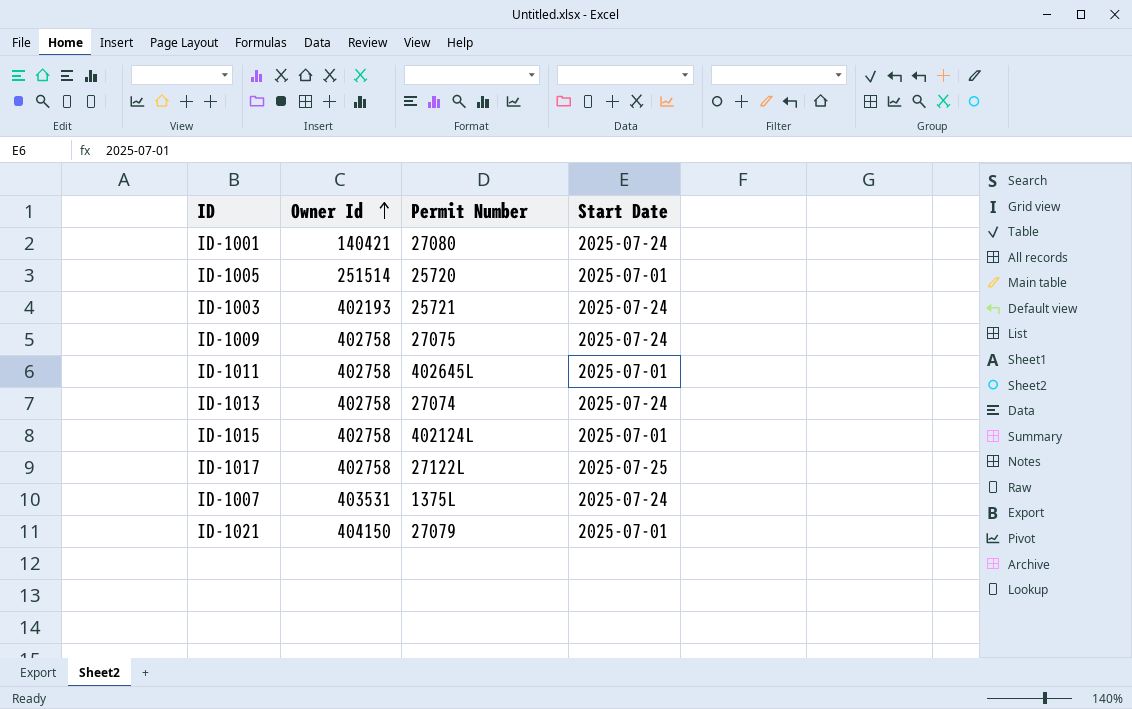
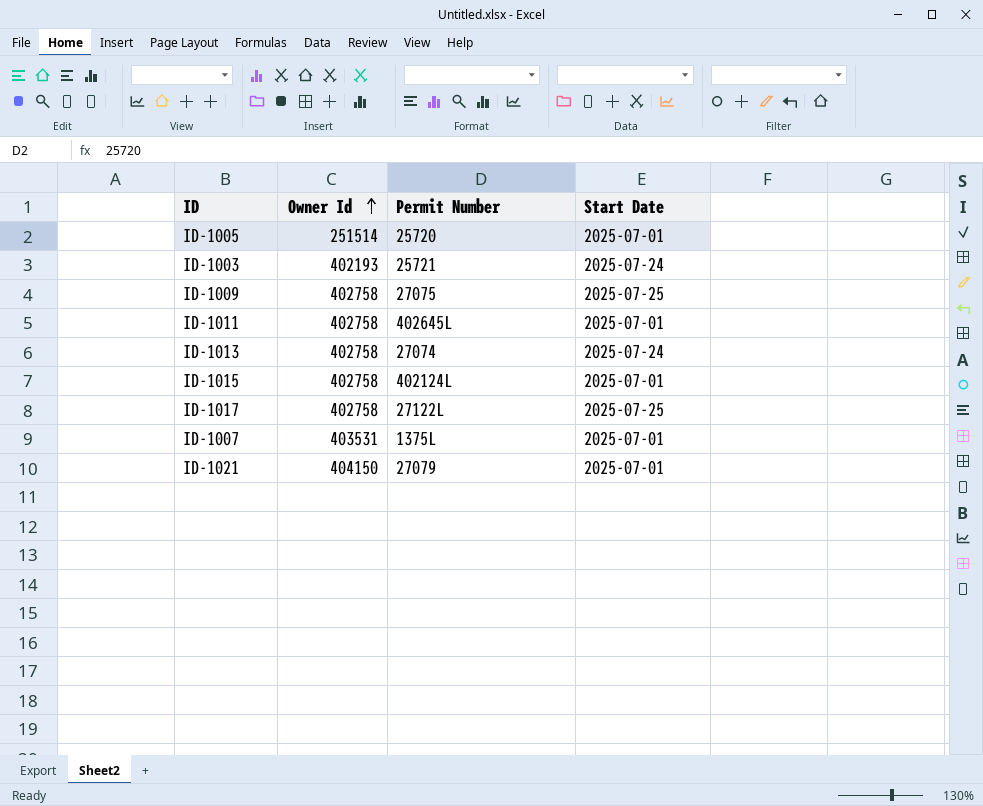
row ID-1001: 140421 | 27080 | 2025-07-24 -> none
ID-1009 | Start Date: 2025-07-24 -> 2025-07-25
ID-1007 | Start Date: 2025-07-24 -> 2025-07-01

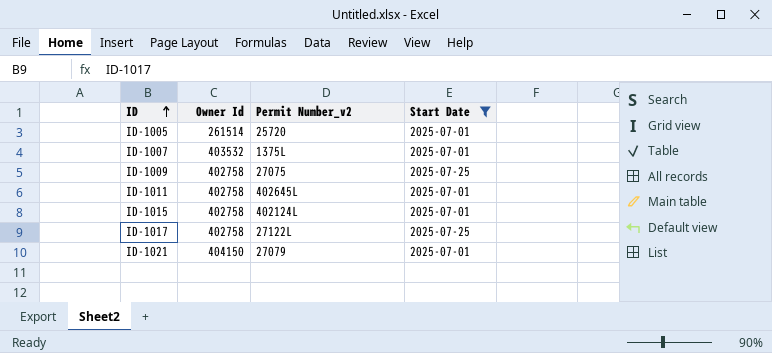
filter: none -> Start Date != 2025-07-24
row order: Owner Id ascending -> ID ascending
column name: Permit Number -> Permit Number_v2
ID-1005 | Owner Id: 251514 -> 261514
ID-1007 | Owner Id: 403531 -> 403532

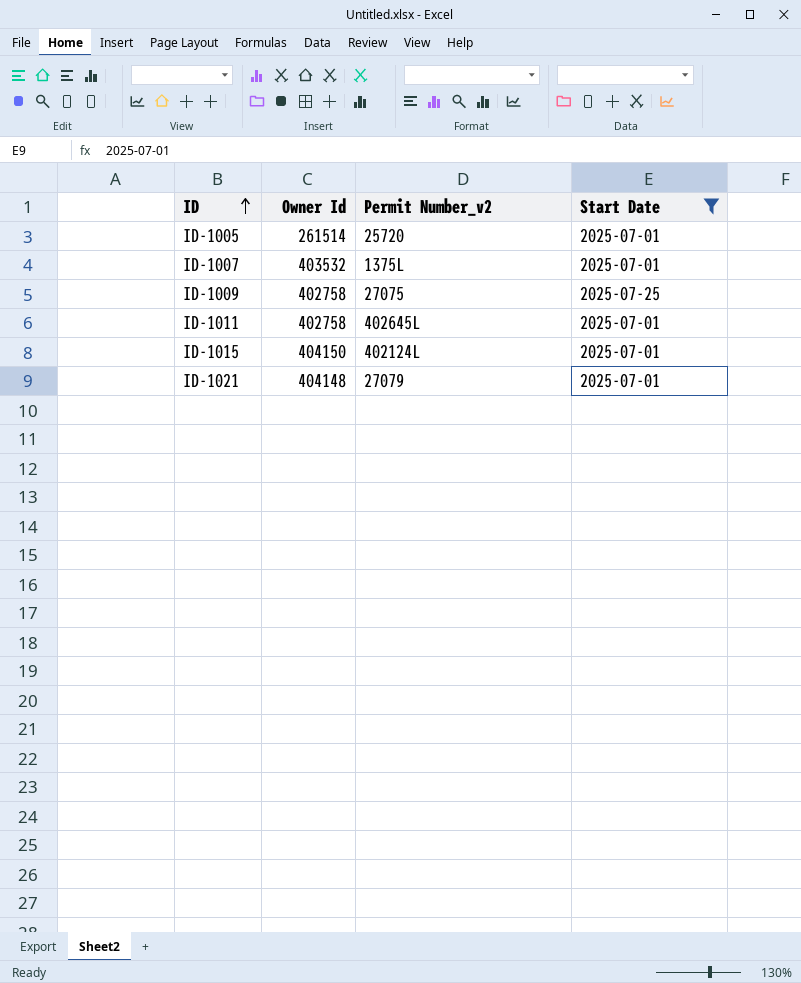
row ID-1017: 402758 | 27122L | 2025-07-25 -> none
ID-1015 | Owner Id: 402758 -> 404150
ID-1021 | Owner Id: 404150 -> 404148

